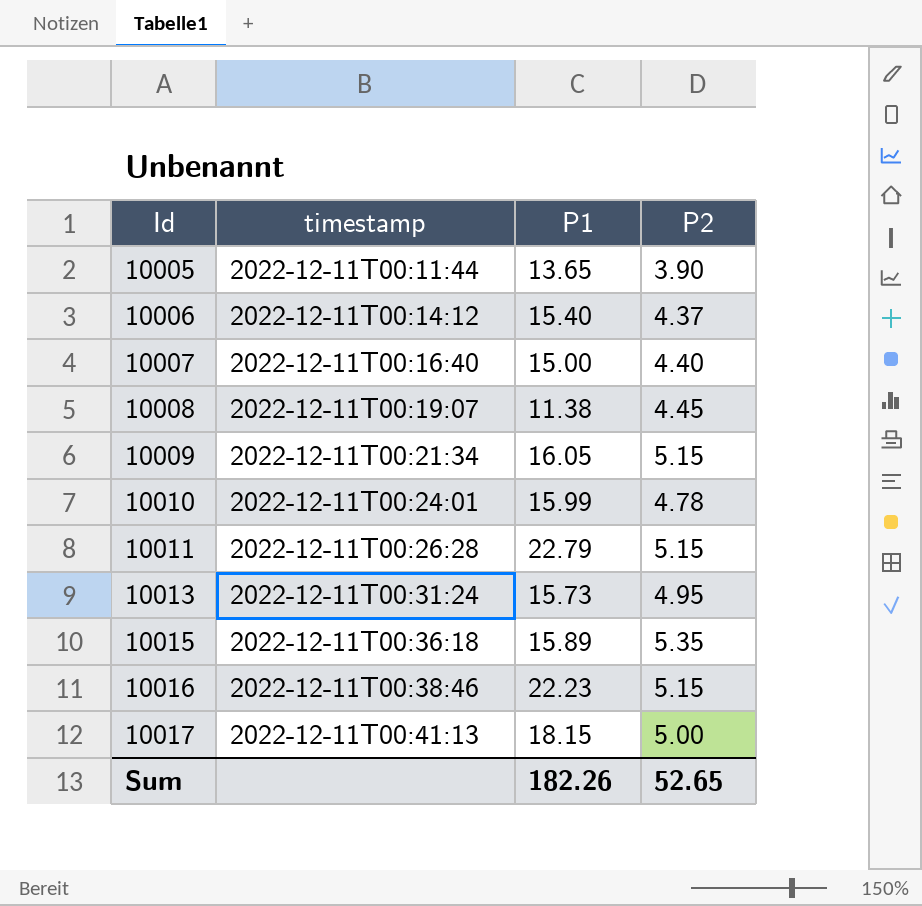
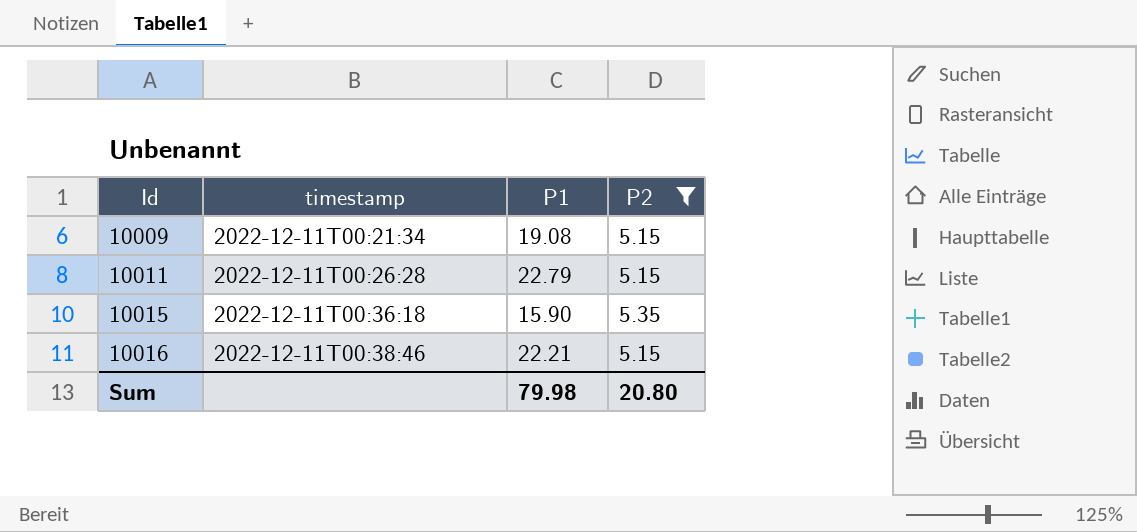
filter: none -> P2 >= 5.15
10009 | P1: 16.05 -> 19.08
10015 | P1: 15.89 -> 15.90
10016 | P1: 22.23 -> 22.21
Sum | P1: 182.26 -> 79.98
Sum | P2: 52.65 -> 20.80

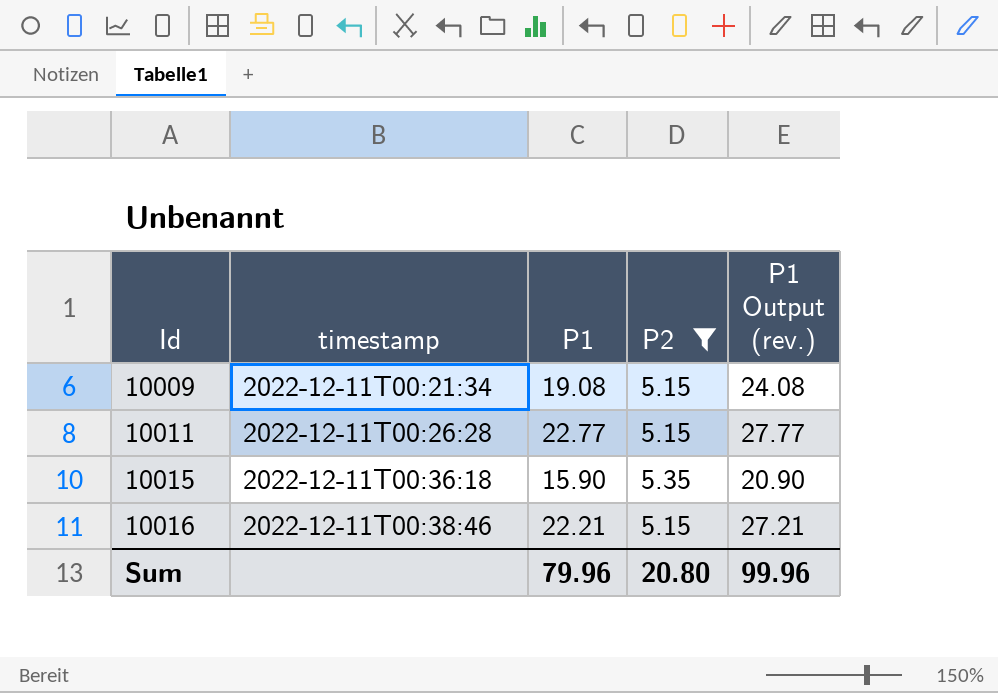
column P1 Output (rev.) | formula: none -> [P1] + 5
10011 | P1: 22.79 -> 22.77
Sum | P1: 79.98 -> 79.96

